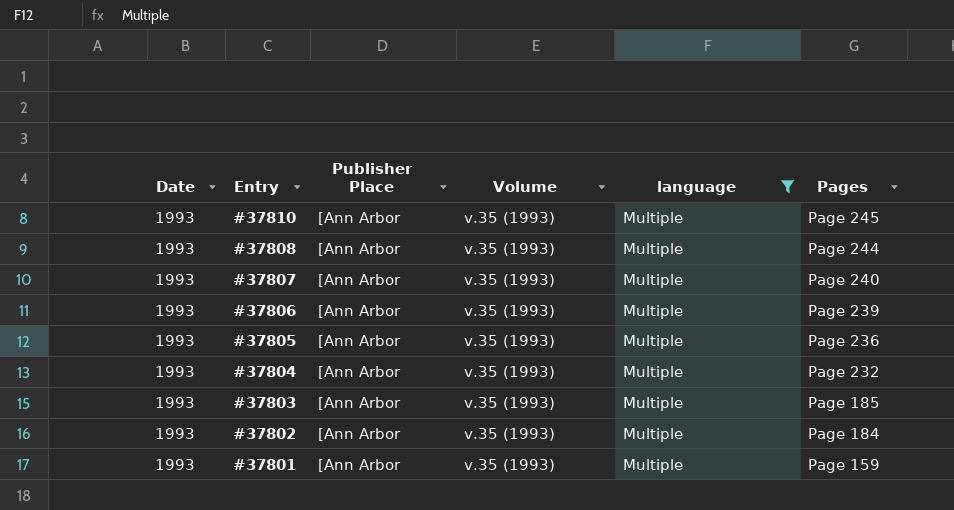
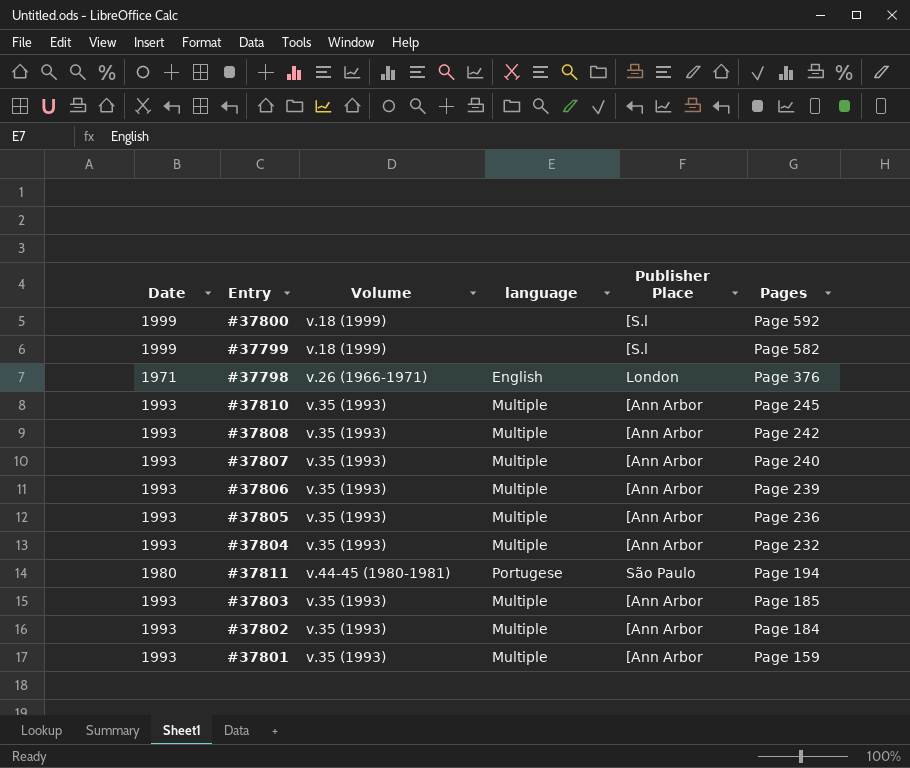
filter: language = Multiple -> none
column Publisher Place | position: 3 -> 5
#37808 | Pages: Page 244 -> Page 242

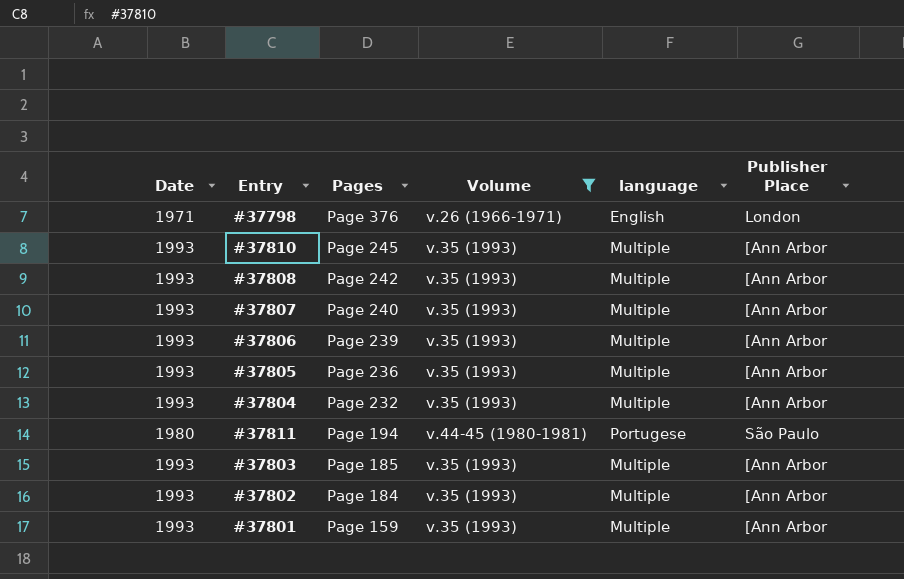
filter: none -> Volume != v.18 (1999)
column Pages | position: 6 -> 3

